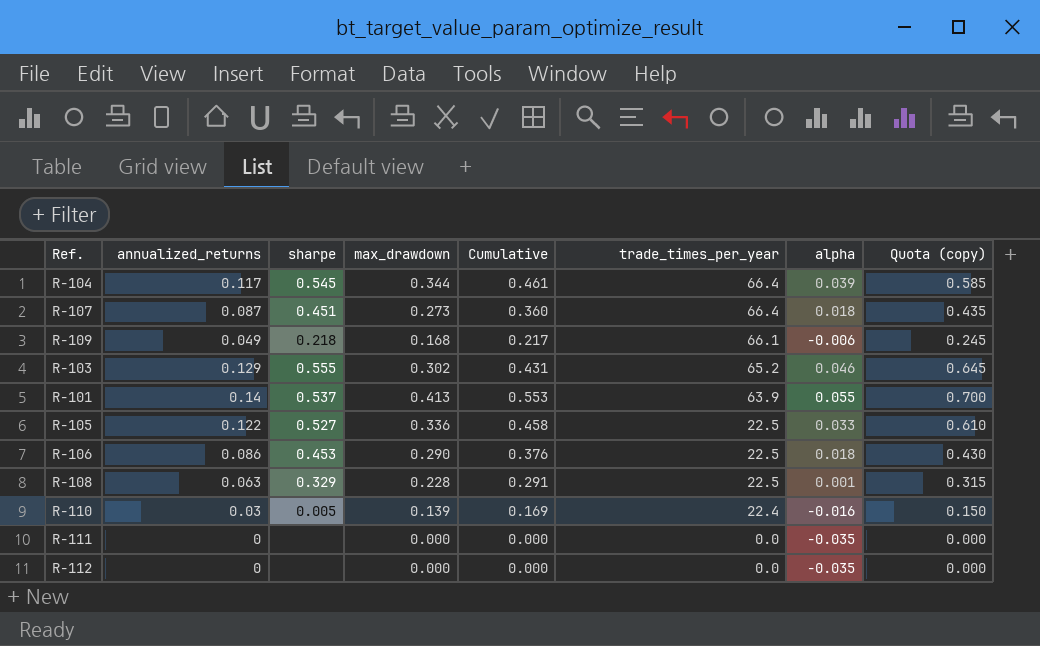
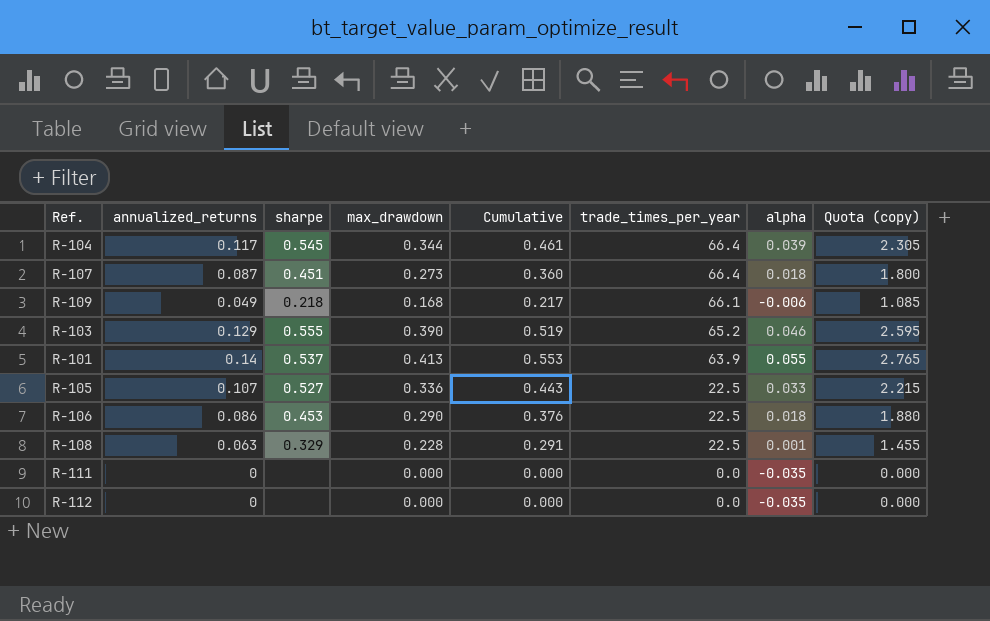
column Quota (copy) | formula: [annualized_returns] * 5 -> [Cumulative] * 5
row R-110: 0.03 | 0.005 | 0.139 | 0.169 | 22.4 | -0.016 | 0.150 -> none
R-103 | max_drawdown: 0.302 -> 0.390
R-103 | Cumulative: 0.431 -> 0.519
R-105 | annualized_returns: 0.122 -> 0.107
R-105 | Cumulative: 0.458 -> 0.443

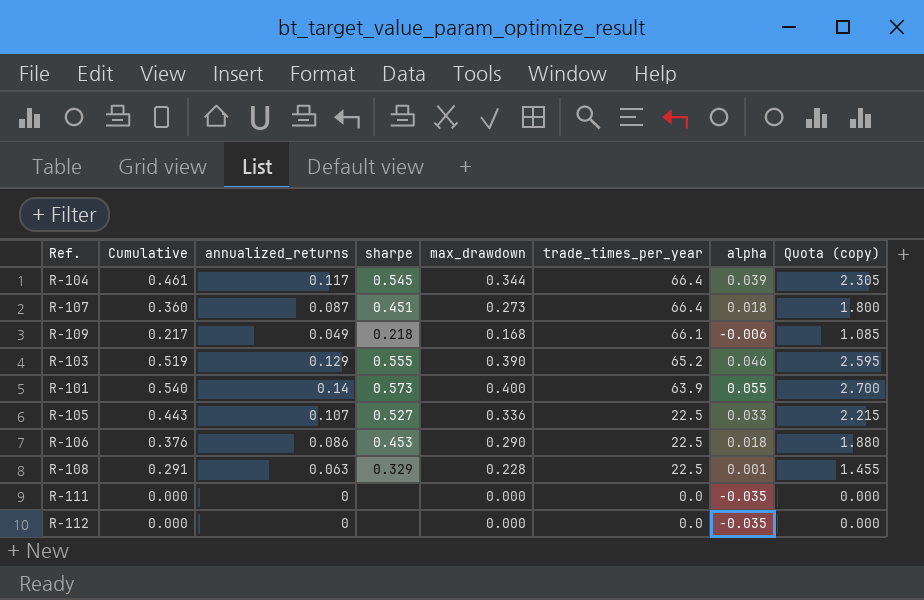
column Cumulative | position: 5 -> 2
R-101 | Cumulative: 0.553 -> 0.540
R-101 | sharpe: 0.537 -> 0.573
R-101 | max_drawdown: 0.413 -> 0.400
R-101 | Quota (copy): 2.765 -> 2.700

